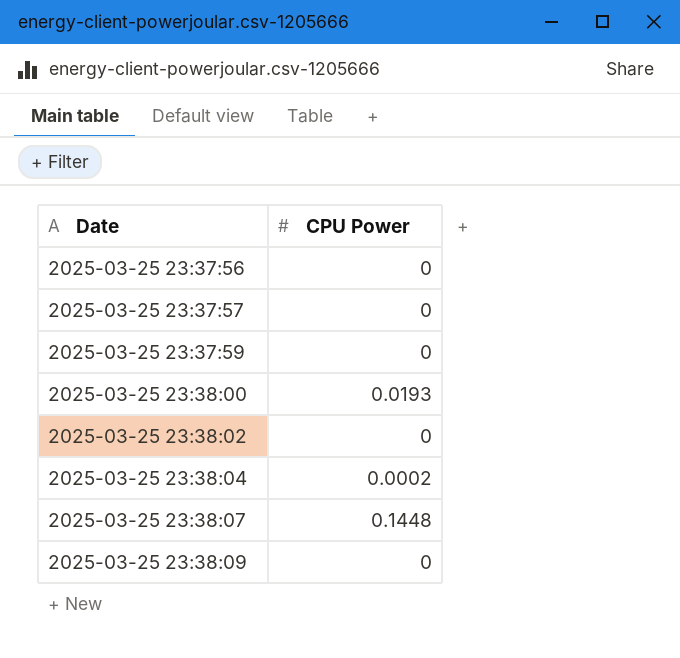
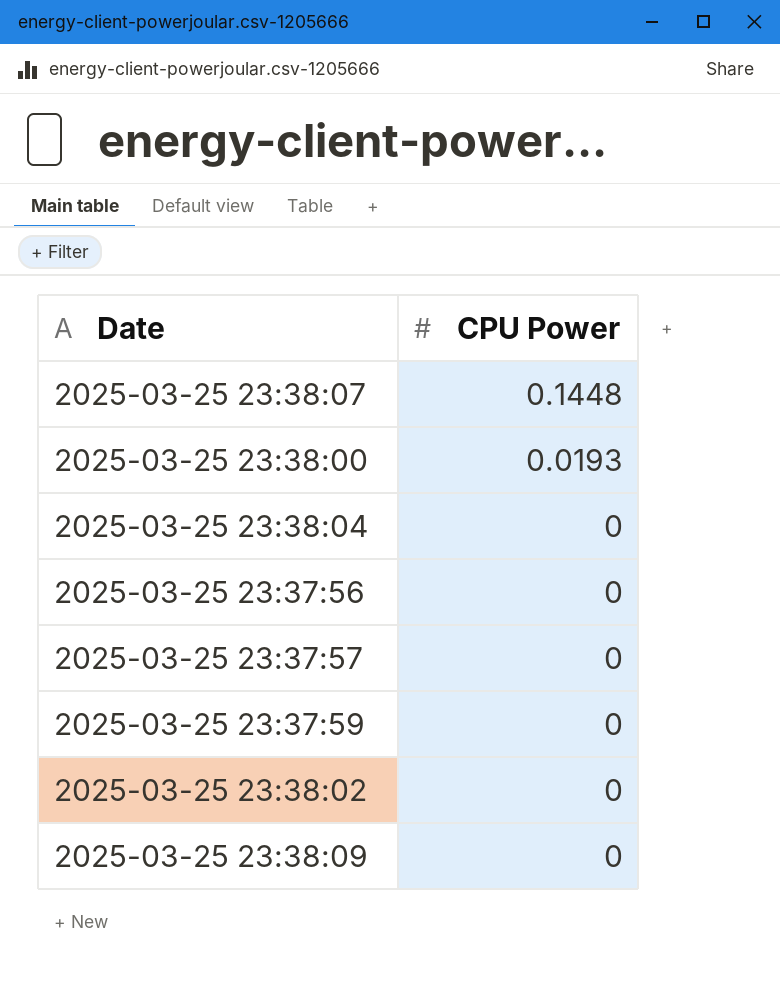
row order: Date ascending -> CPU Power descending
2025-03-25 23:38:04 | CPU Power: 0.0002 -> 0

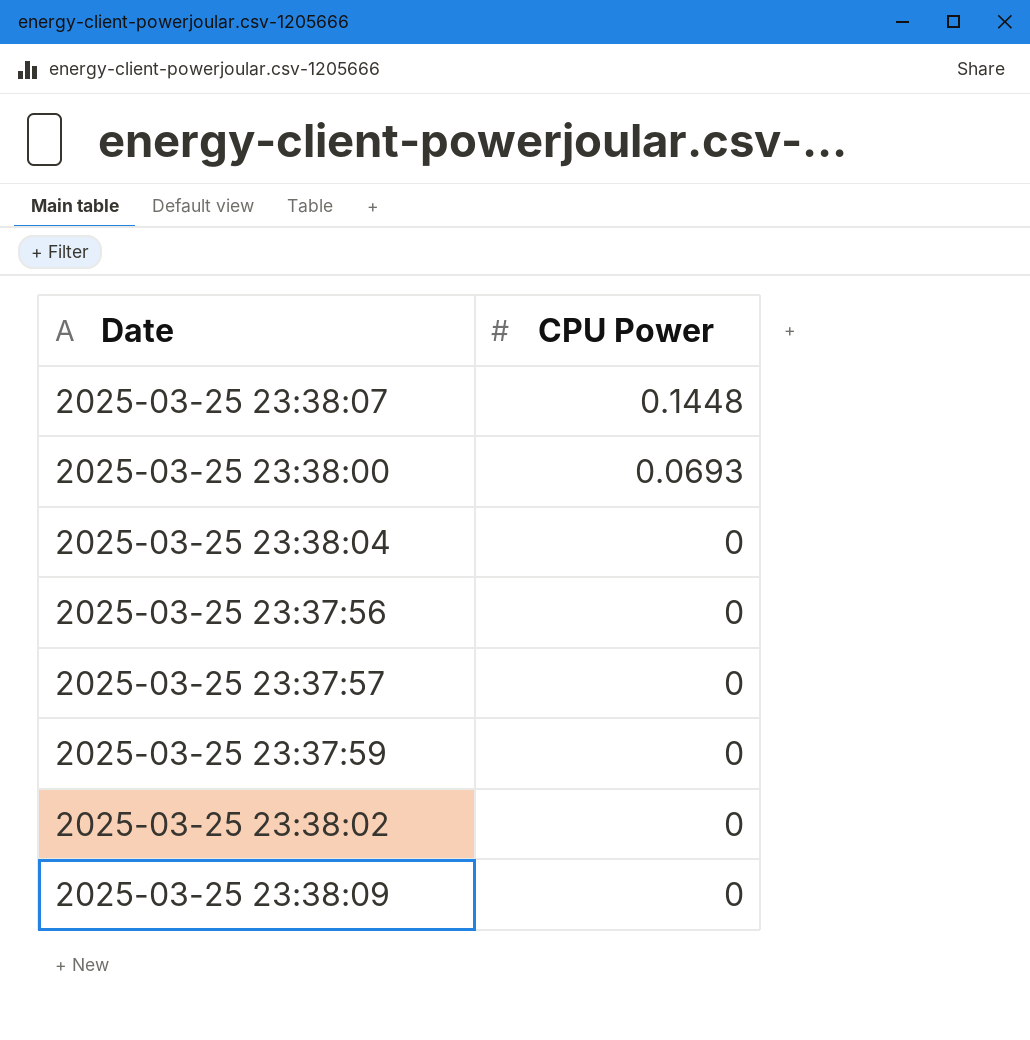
2025-03-25 23:38:00 | CPU Power: 0.0193 -> 0.0693

